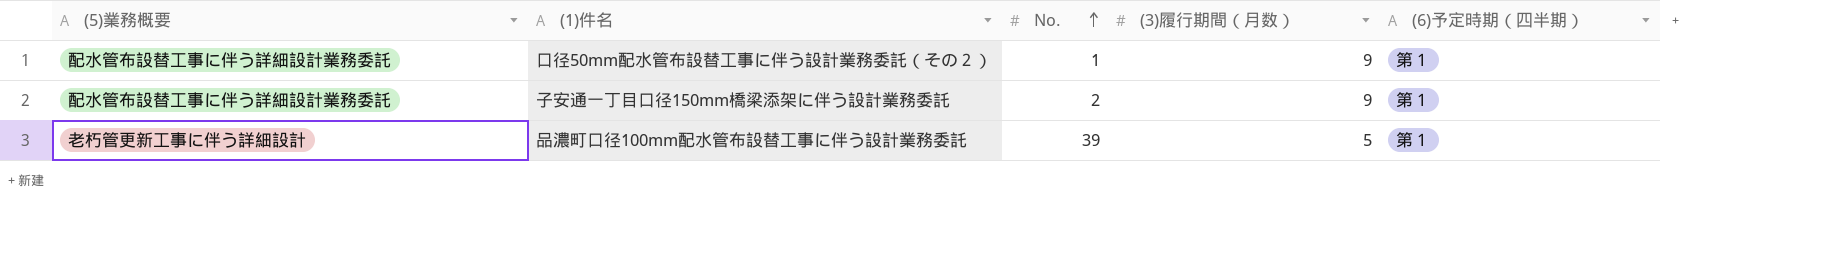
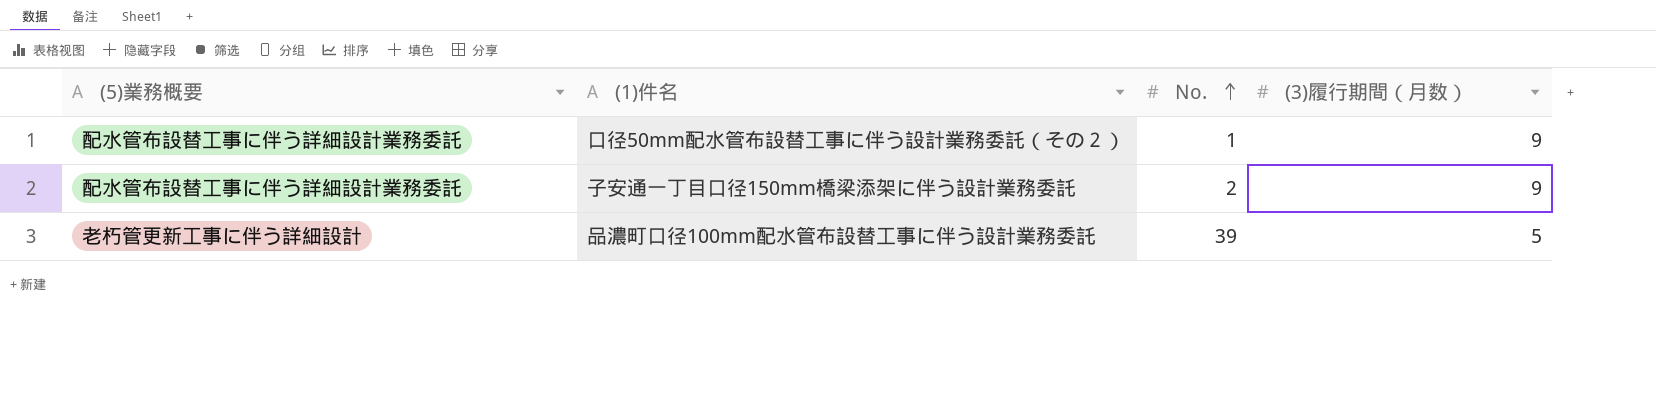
column (6)予定時期（四半期） | position: 5 -> none

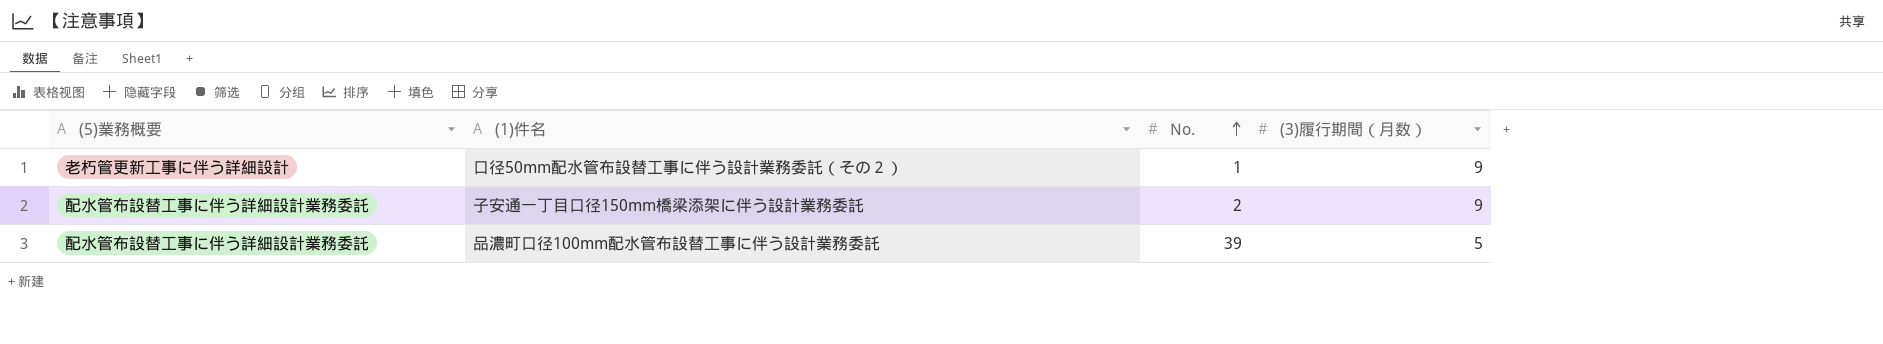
口径50mm配水管布設替工事に伴う設計業務委託（その２） | (5)業務概要: 配水管布設替工事に伴う詳細設計業務委託 -> 老朽管更新工事に伴う詳細設計
品濃町口径100mm配水管布設替工事に伴う設計業務委託 | (5)業務概要: 老朽管更新工事に伴う詳細設計 -> 配水管布設替工事に伴う詳細設計業務委託

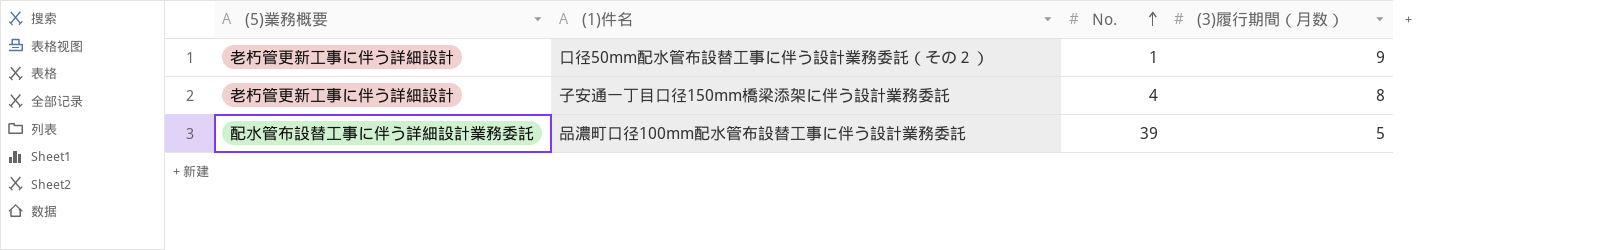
子安通一丁目口径150mm橋梁添架に伴う設計業務委託 | (5)業務概要: 配水管布設替工事に伴う詳細設計業務委託 -> 老朽管更新工事に伴う詳細設計
子安通一丁目口径150mm橋梁添架に伴う設計業務委託 | No.: 2 -> 4
子安通一丁目口径150mm橋梁添架に伴う設計業務委託 | (3)履行期間（月数）: 9 -> 8

